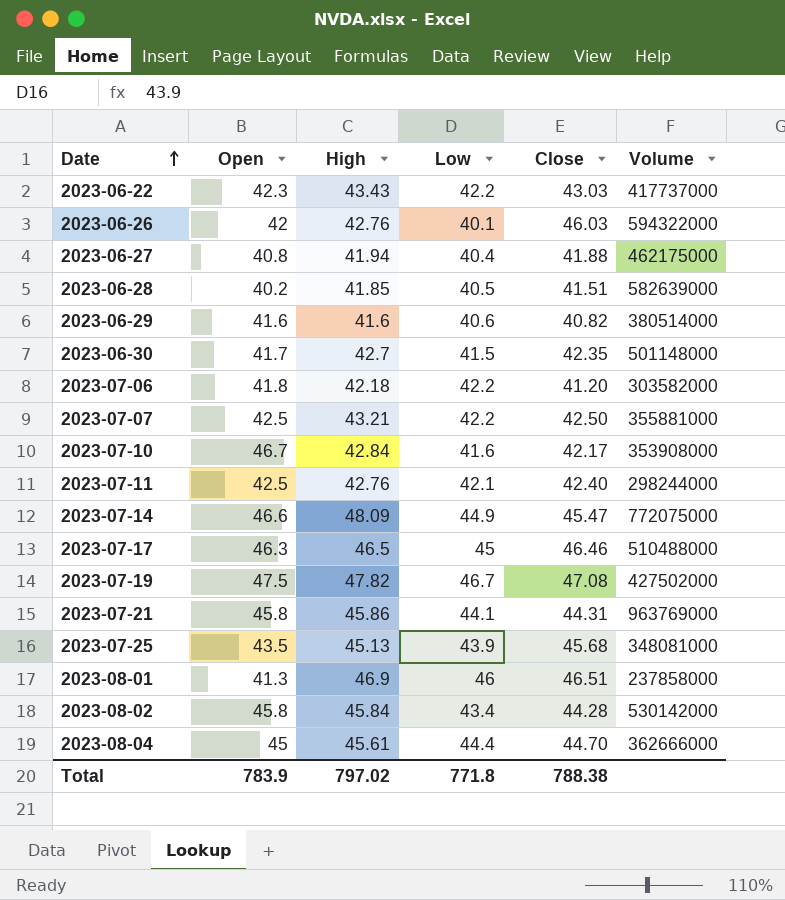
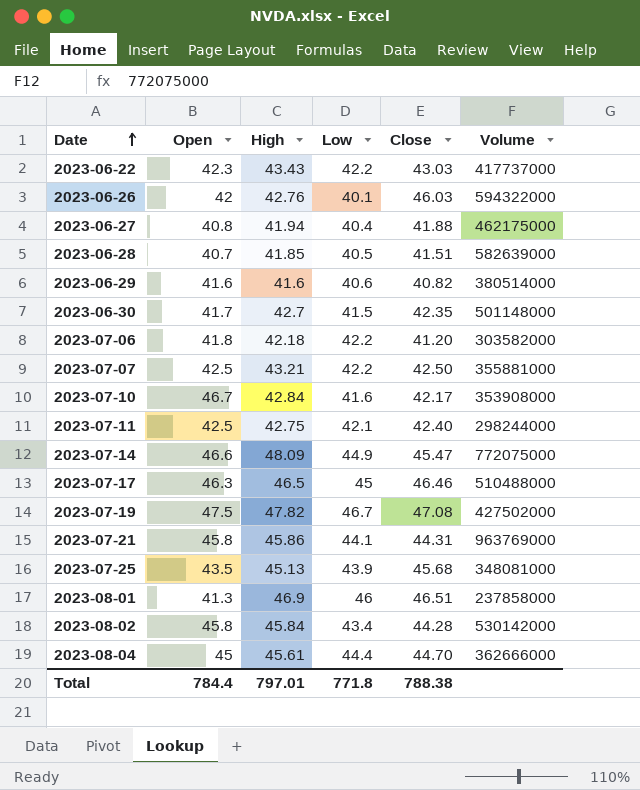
2023-06-28 | Open: 40.2 -> 40.7
2023-07-11 | High: 42.76 -> 42.75
Total | Open: 783.9 -> 784.4
Total | High: 797.02 -> 797.01

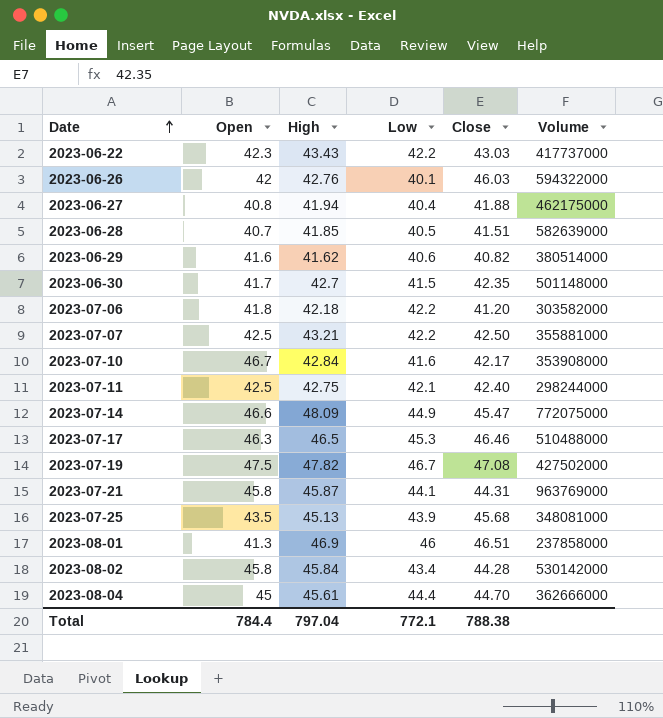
2023-06-29 | High: 41.6 -> 41.62
2023-07-17 | Low: 45 -> 45.3
2023-07-21 | High: 45.86 -> 45.87
Total | High: 797.01 -> 797.04
Total | Low: 771.8 -> 772.1

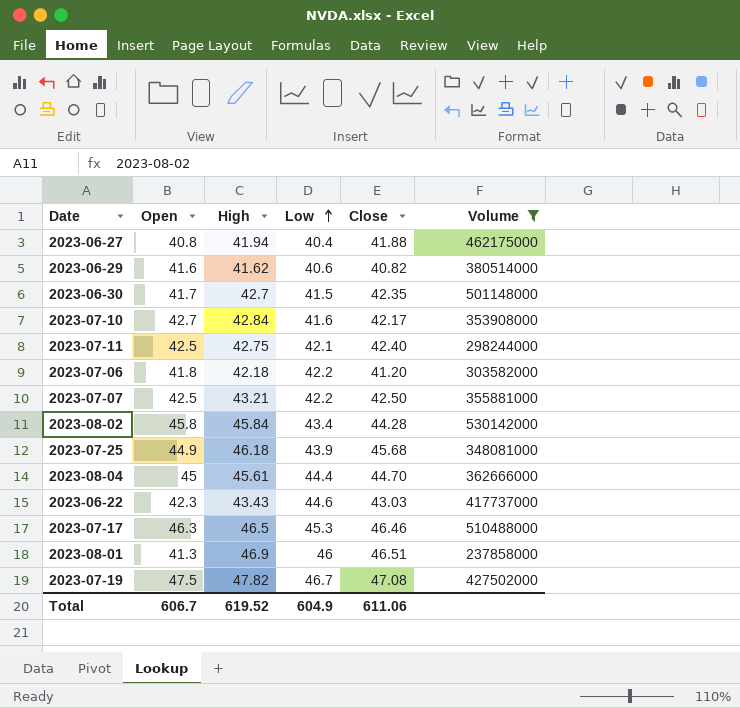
filter: none -> Volume <= 530142000
row order: Date ascending -> Low ascending
2023-07-10 | Open: 46.7 -> 42.7
2023-07-25 | Open: 43.5 -> 44.9
2023-07-25 | High: 45.13 -> 46.18
2023-06-22 | Low: 42.2 -> 44.6
Total | Open: 784.4 -> 606.7
Total | High: 797.04 -> 619.52
Total | Low: 772.1 -> 604.9
Total | Close: 788.38 -> 611.06

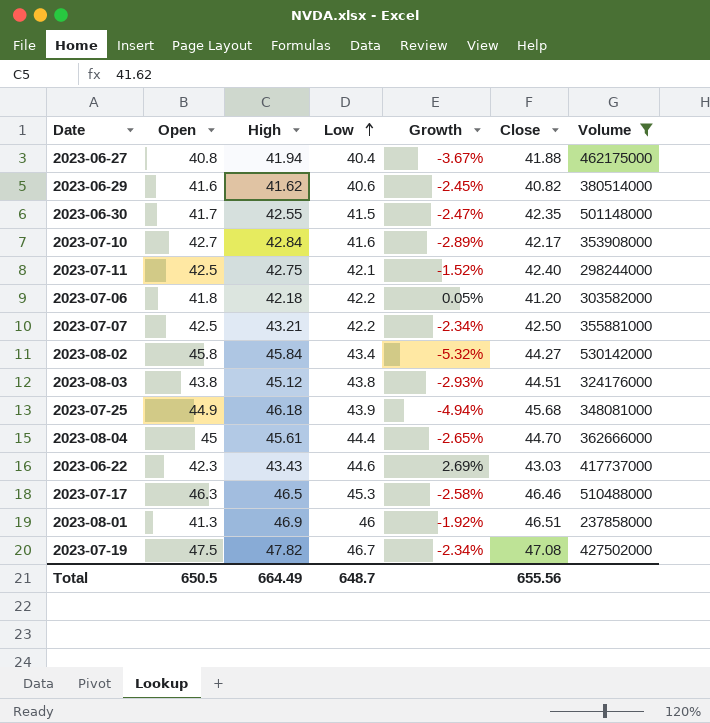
column Growth | formula: none -> ([Low] - [High]) / [High]
2023-06-30 | High: 42.7 -> 42.55
2023-08-02 | Close: 44.28 -> 44.27
row 2023-08-03: none -> 43.8 | 45.12 | 43.8 | -2.93% | 44.51 | 324176000
Total | Open: 606.7 -> 650.5
Total | High: 619.52 -> 664.49
Total | Low: 604.9 -> 648.7
Total | Close: 611.06 -> 655.56

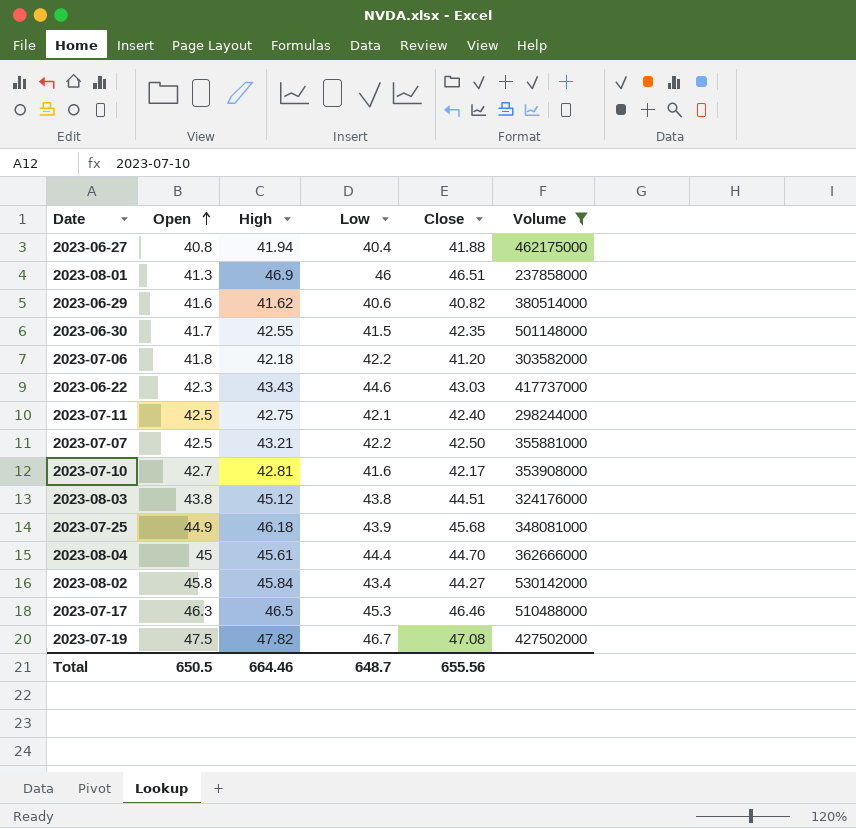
row order: Low ascending -> Open ascending
column Growth | formula: ([Low] - [High]) / [High] -> none
2023-07-10 | High: 42.84 -> 42.81
Total | High: 664.49 -> 664.46

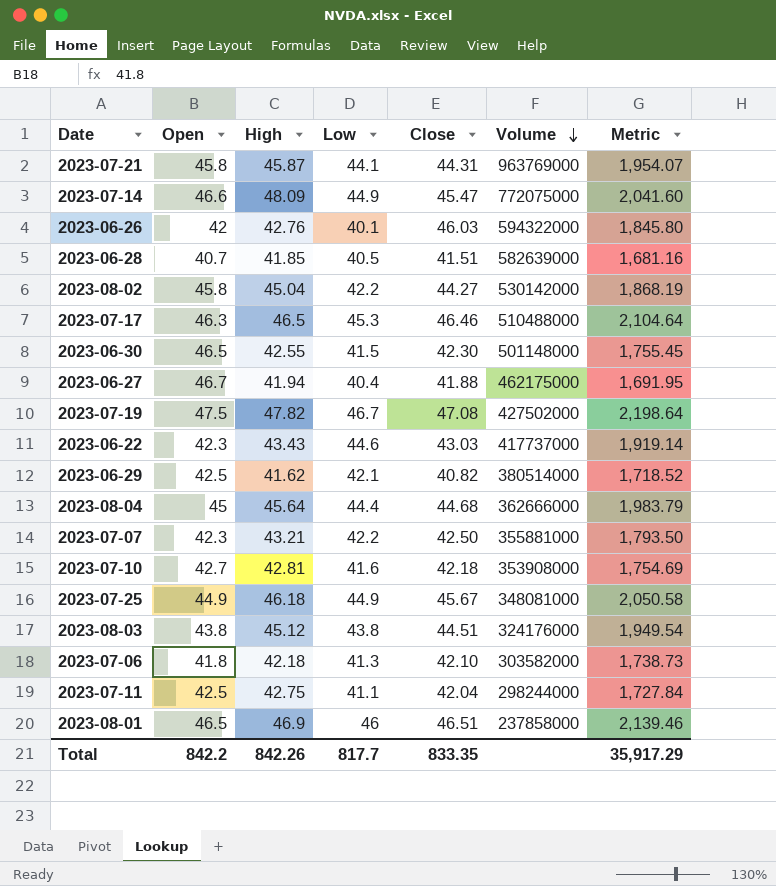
filter: Volume <= 530142000 -> none
row order: Open ascending -> Volume descending
column Metric | formula: none -> [Low] * [Close]
2023-08-02 | High: 45.84 -> 45.04
2023-08-02 | Low: 43.4 -> 42.2
2023-06-30 | Open: 41.7 -> 46.5
2023-06-30 | Close: 42.35 -> 42.30
2023-06-27 | Open: 40.8 -> 46.7
2023-06-29 | Open: 41.6 -> 42.5
2023-06-29 | Low: 40.6 -> 42.1
2023-08-04 | High: 45.61 -> 45.64
2023-08-04 | Close: 44.70 -> 44.68
2023-07-07 | Open: 42.5 -> 42.3
2023-07-10 | Close: 42.17 -> 42.18
2023-07-25 | Low: 43.9 -> 44.9
2023-07-25 | Close: 45.68 -> 45.67
2023-07-06 | Low: 42.2 -> 41.3
2023-07-06 | Close: 41.20 -> 42.10
2023-07-11 | Low: 42.1 -> 41.1
2023-07-11 | Close: 42.40 -> 42.04
2023-08-01 | Open: 41.3 -> 46.5
Total | Open: 650.5 -> 842.2
Total | High: 664.46 -> 842.26
Total | Low: 648.7 -> 817.7
Total | Close: 655.56 -> 833.35

